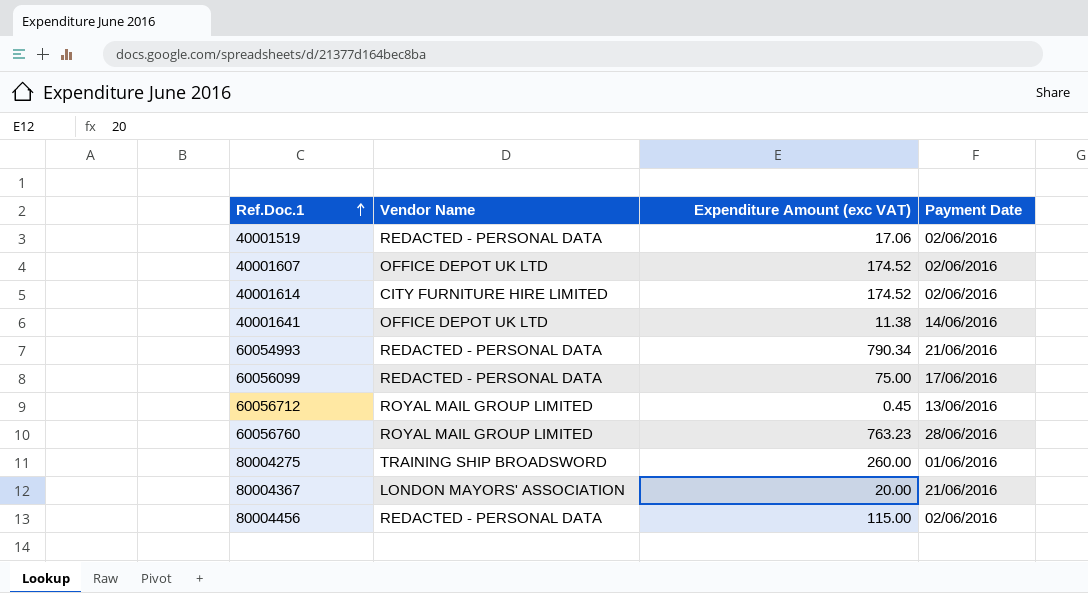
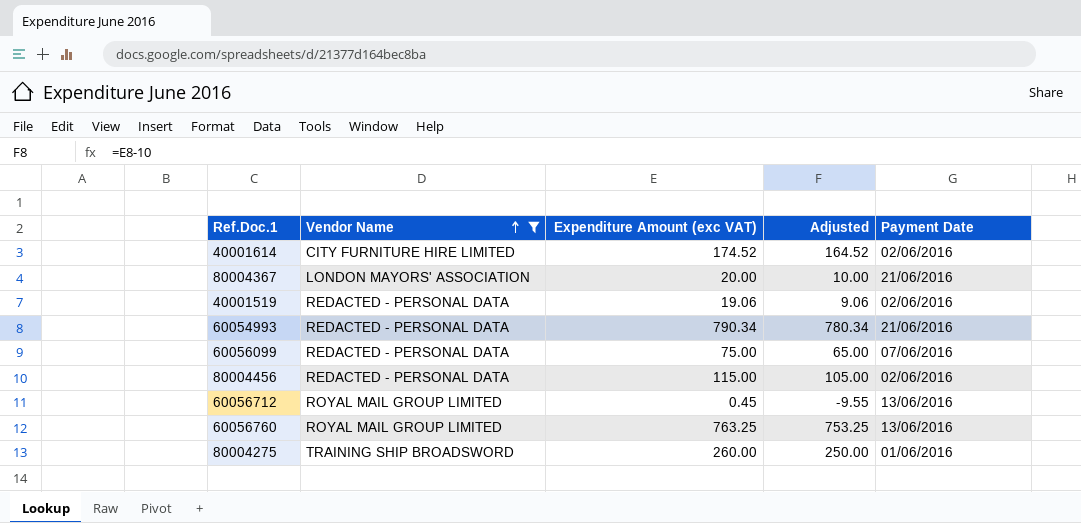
filter: none -> Vendor Name != OFFICE DEPOT UK LTD
row order: Ref.Doc.1 ascending -> Vendor Name ascending
column Adjusted | formula: none -> [Expenditure Amount (exc VAT)] - 10
40001519 | Expenditure Amount (exc VAT): 17.06 -> 19.06
60056099 | Payment Date: 17/06/2016 -> 07/06/2016
60056760 | Expenditure Amount (exc VAT): 763.23 -> 763.25
60056760 | Payment Date: 28/06/2016 -> 13/06/2016

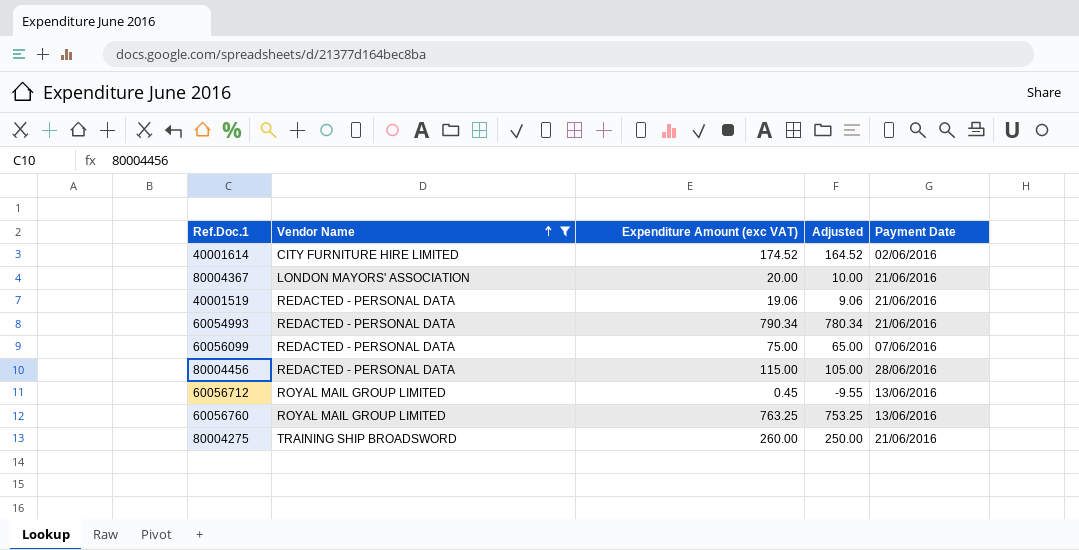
40001519 | Payment Date: 02/06/2016 -> 21/06/2016
80004456 | Payment Date: 02/06/2016 -> 28/06/2016
80004275 | Payment Date: 01/06/2016 -> 21/06/2016

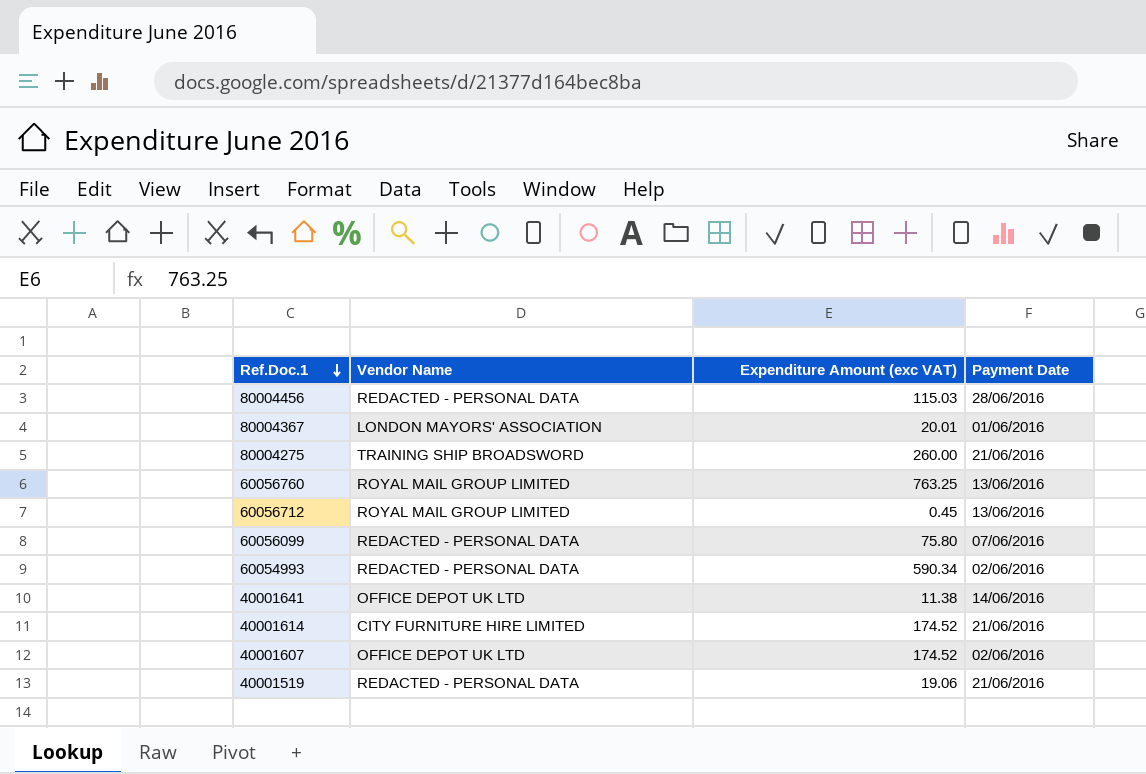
filter: Vendor Name != OFFICE DEPOT UK LTD -> none
row order: Vendor Name ascending -> Ref.Doc.1 descending
column Adjusted | formula: [Expenditure Amount (exc VAT)] - 10 -> none
80004456 | Expenditure Amount (exc VAT): 115.00 -> 115.03
80004367 | Expenditure Amount (exc VAT): 20.00 -> 20.01
80004367 | Payment Date: 21/06/2016 -> 01/06/2016
60056099 | Expenditure Amount (exc VAT): 75.00 -> 75.80
60054993 | Expenditure Amount (exc VAT): 790.34 -> 590.34
60054993 | Payment Date: 21/06/2016 -> 02/06/2016
40001614 | Payment Date: 02/06/2016 -> 21/06/2016

